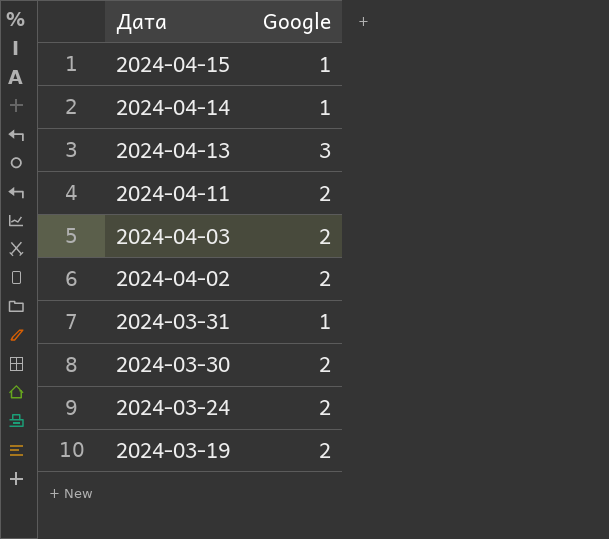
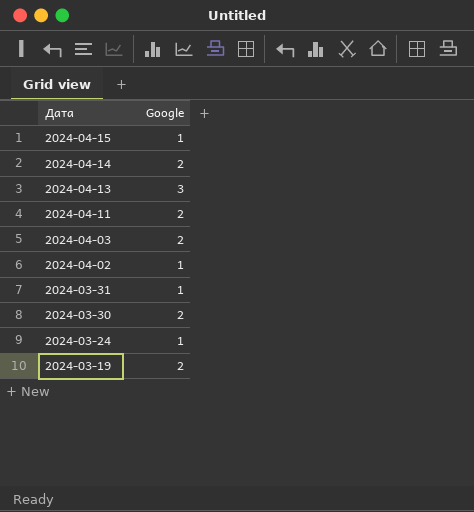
2024-04-14 | Google: 1 -> 2
2024-04-02 | Google: 2 -> 1
2024-03-24 | Google: 2 -> 1

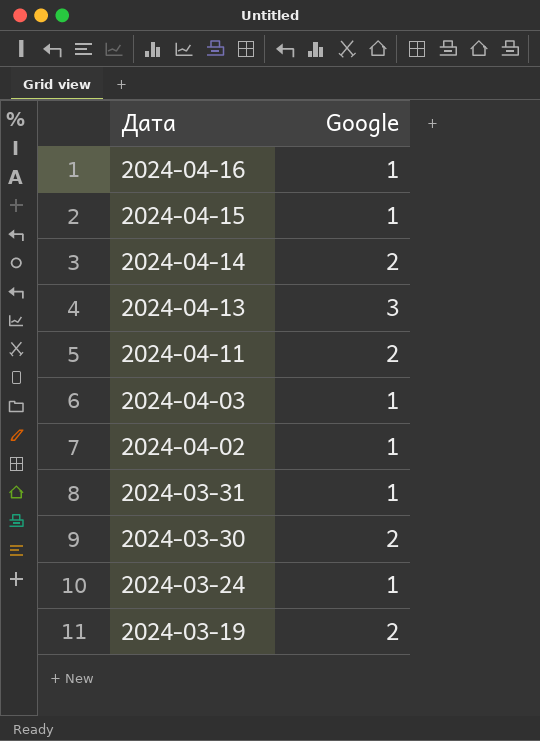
row 2024-04-16: none -> 1
2024-04-03 | Google: 2 -> 1

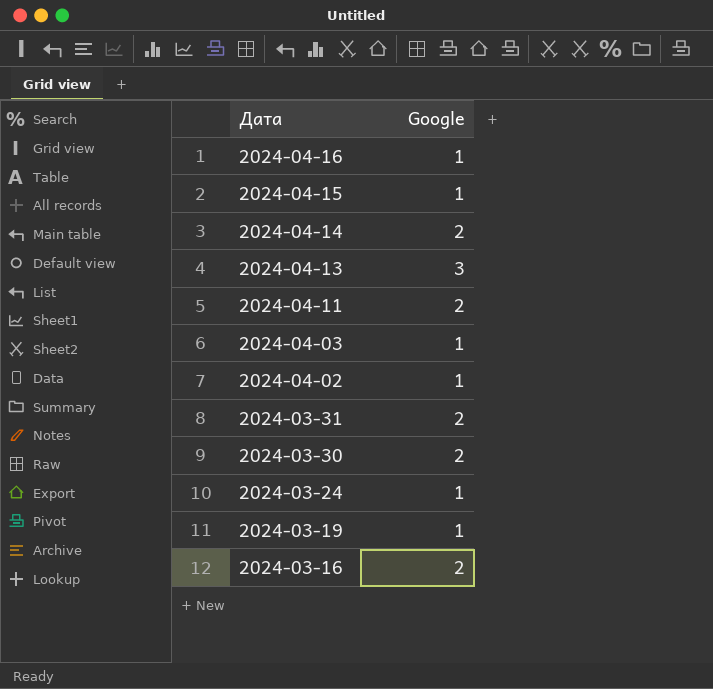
2024-03-31 | Google: 1 -> 2
2024-03-19 | Google: 2 -> 1
row 2024-03-16: none -> 2

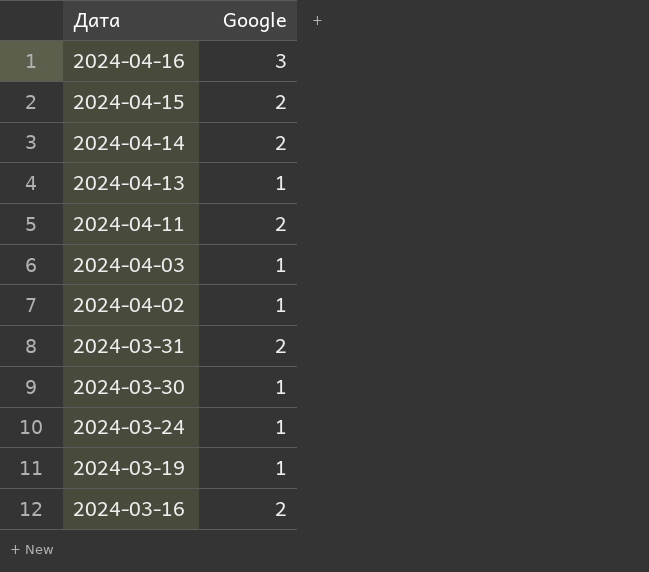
2024-04-16 | Google: 1 -> 3
2024-04-15 | Google: 1 -> 2
2024-04-13 | Google: 3 -> 1
2024-03-30 | Google: 2 -> 1

